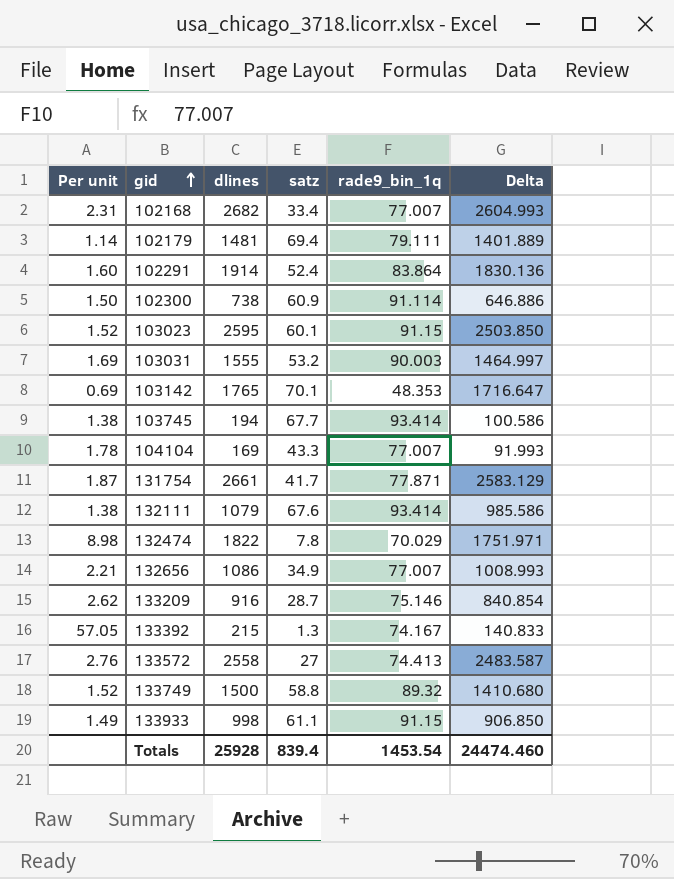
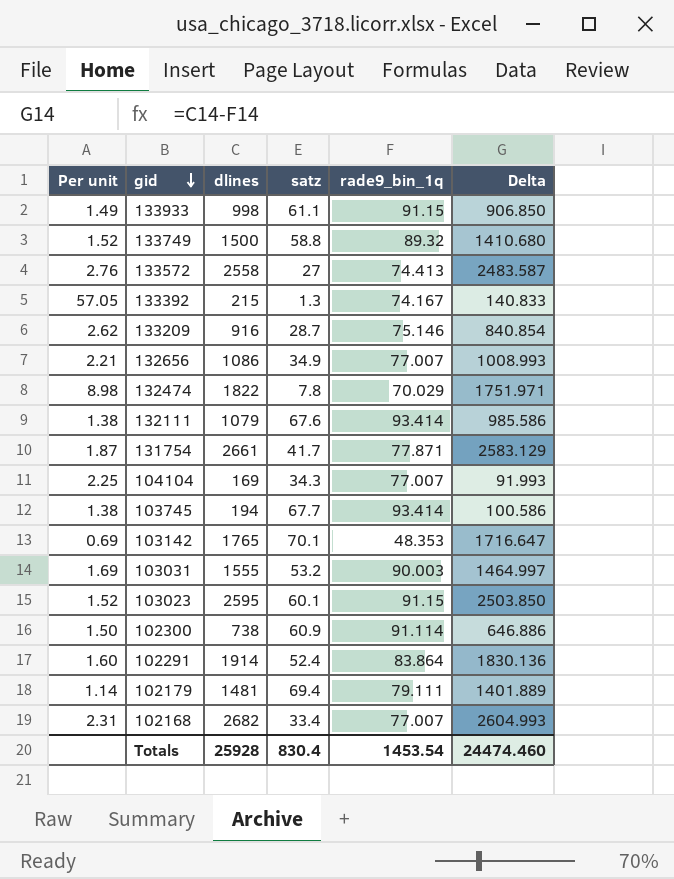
row order: gid ascending -> gid descending
104104 | Per unit: 1.78 -> 2.25
104104 | satz: 43.3 -> 34.3
Totals | satz: 839.4 -> 830.4

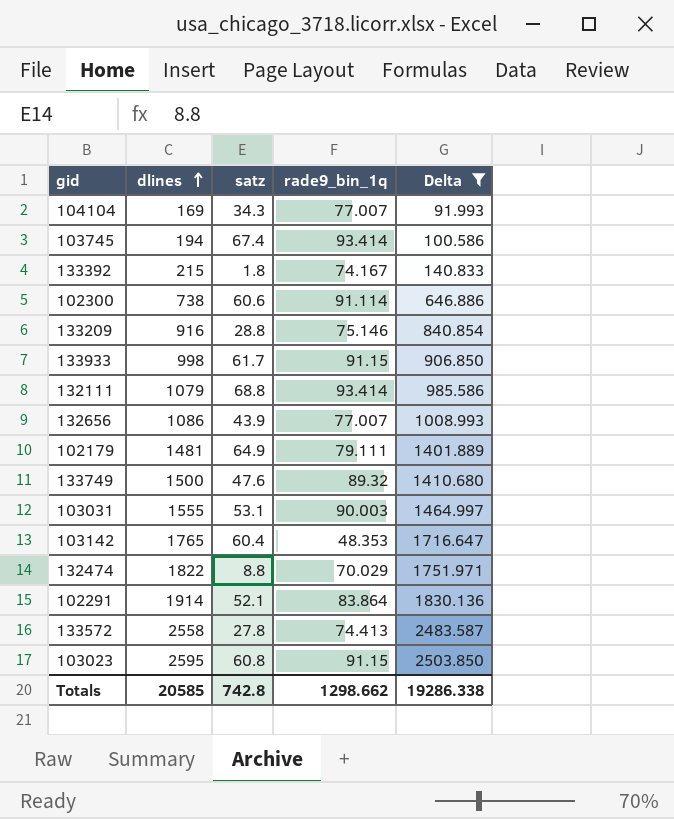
filter: none -> Delta <= 2503.850
row order: gid descending -> dlines ascending
column Per unit | formula: [rade9_bin_1q] / [satz] -> none
103745 | satz: 67.7 -> 67.4
133392 | satz: 1.3 -> 1.8
102300 | satz: 60.9 -> 60.6
133209 | satz: 28.7 -> 28.8
133933 | satz: 61.1 -> 61.7
132111 | satz: 67.6 -> 68.8
132656 | satz: 34.9 -> 43.9
102179 | satz: 69.4 -> 64.9
133749 | satz: 58.8 -> 47.6
103031 | satz: 53.2 -> 53.1
103142 | satz: 70.1 -> 60.4
132474 | satz: 7.8 -> 8.8
102291 | satz: 52.4 -> 52.1
133572 | satz: 27 -> 27.8
103023 | satz: 60.1 -> 60.8
Totals | dlines: 25928 -> 20585
Totals | satz: 830.4 -> 742.8
Totals | rade9_bin_1q: 1453.54 -> 1298.662
Totals | Delta: 24474.460 -> 19286.338

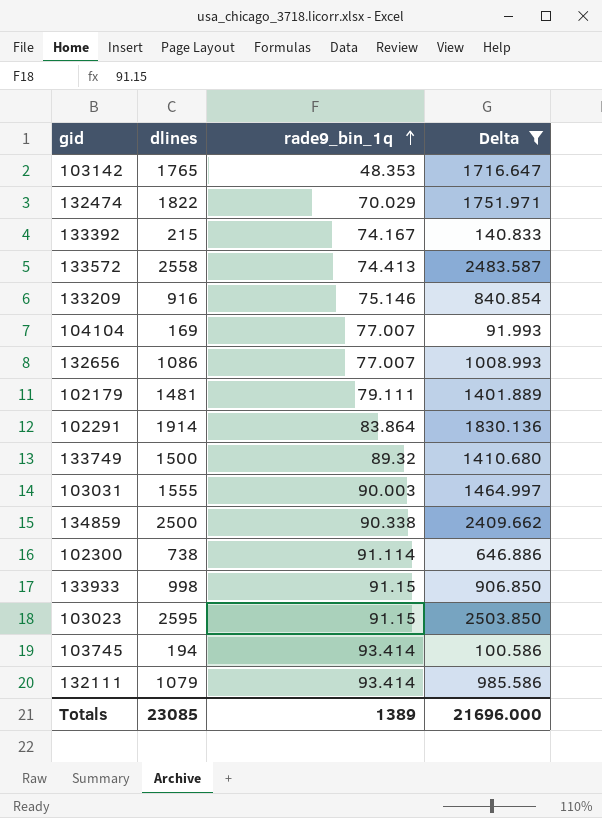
row order: dlines ascending -> rade9_bin_1q ascending
column satz | position: 3 -> none
row 134859: none -> 2500 | 90.338 | 2409.662
Totals | dlines: 20585 -> 23085
Totals | rade9_bin_1q: 1298.662 -> 1389
Totals | Delta: 19286.338 -> 21696.000

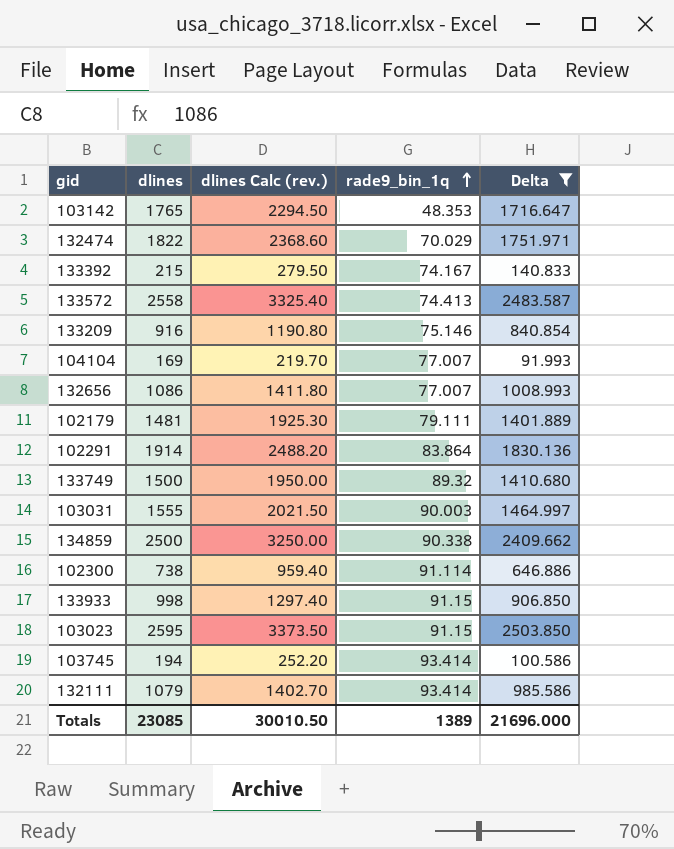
column dlines Calc (rev.) | formula: none -> [dlines] * 1.3

